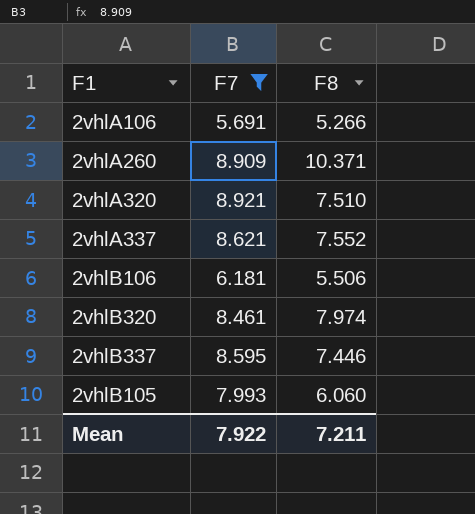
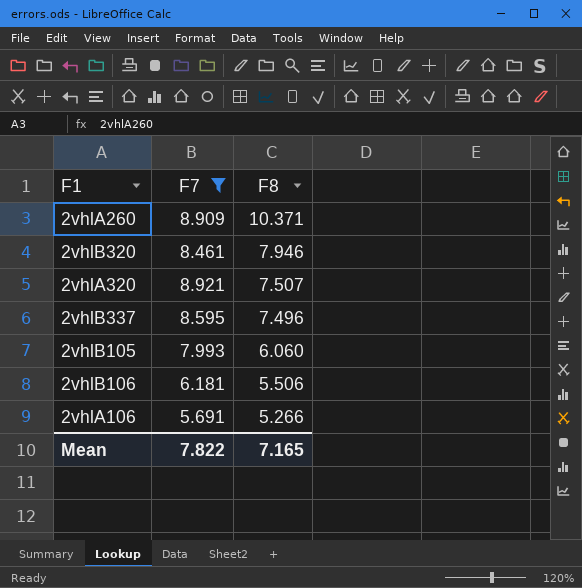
row order: none -> F8 descending
row 2vhlA337: 8.621 | 7.552 -> none
2vhlB320 | F8: 7.974 -> 7.946
2vhlA320 | F8: 7.510 -> 7.507
2vhlB337 | F8: 7.446 -> 7.496
Mean | F7: 7.922 -> 7.822
Mean | F8: 7.211 -> 7.165

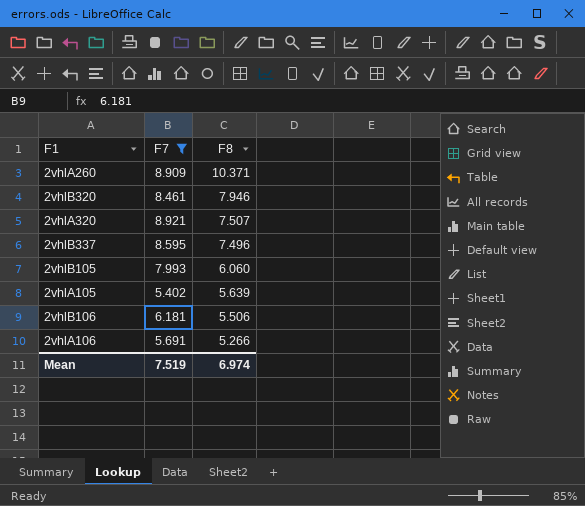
row 2vhlA105: none -> 5.402 | 5.639
Mean | F7: 7.822 -> 7.519
Mean | F8: 7.165 -> 6.974

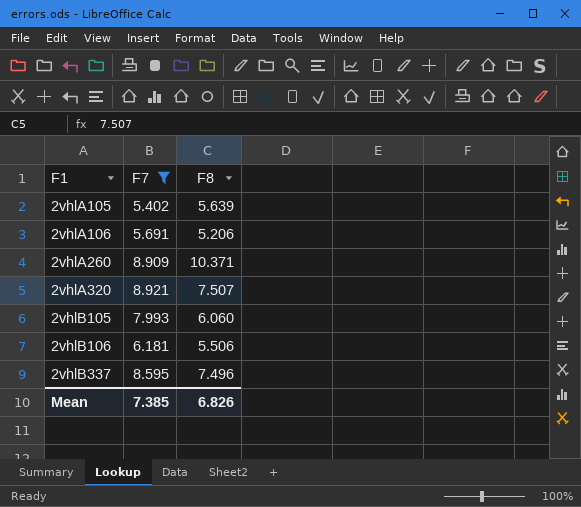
row order: F8 descending -> F1 ascending
row 2vhlB320: 8.461 | 7.946 -> none
2vhlA106 | F8: 5.266 -> 5.206
Mean | F7: 7.519 -> 7.385
Mean | F8: 6.974 -> 6.826

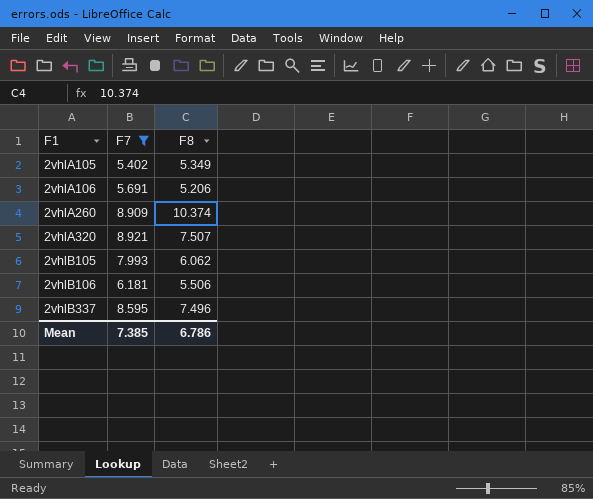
2vhlA105 | F8: 5.639 -> 5.349
2vhlA260 | F8: 10.371 -> 10.374
2vhlB105 | F8: 6.060 -> 6.062
Mean | F8: 6.826 -> 6.786

